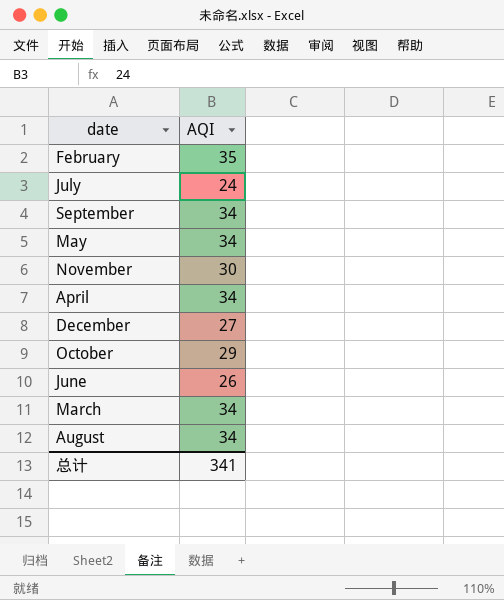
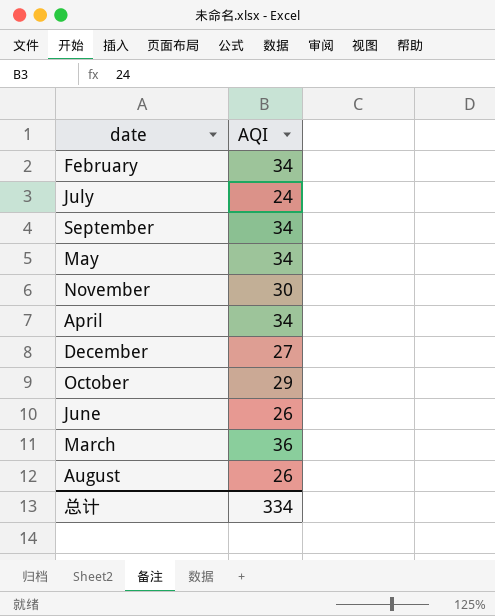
February | AQI: 35 -> 34
March | AQI: 34 -> 36
August | AQI: 34 -> 26
总计 | AQI: 341 -> 334

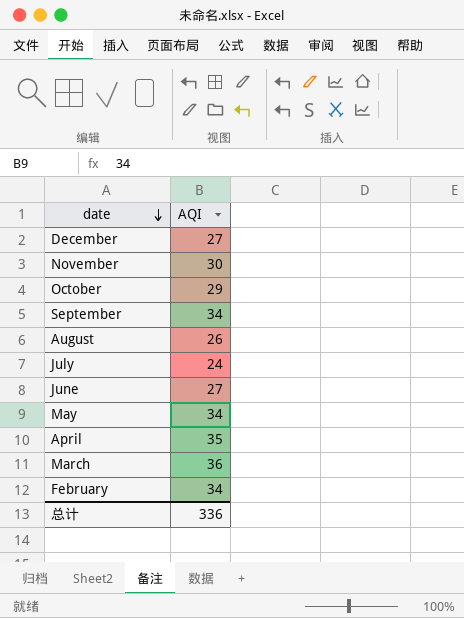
row order: none -> date descending
June | AQI: 26 -> 27
April | AQI: 34 -> 35
总计 | AQI: 334 -> 336

